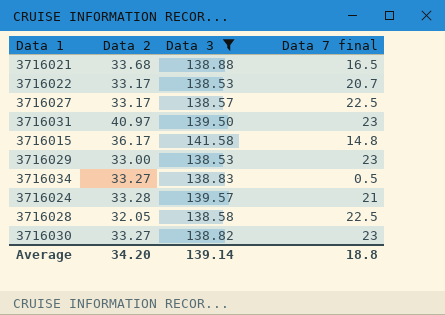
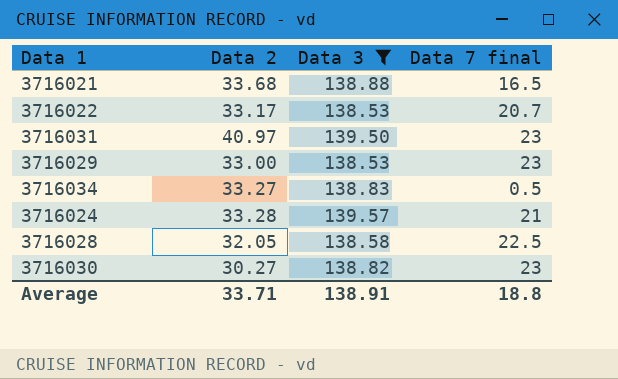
row 3716027: 33.17 | 138.57 | 22.5 -> none
row 3716015: 36.17 | 141.58 | 14.8 -> none
3716030 | Data 2: 33.27 -> 30.27
Average | Data 2: 34.20 -> 33.71
Average | Data 3: 139.14 -> 138.91

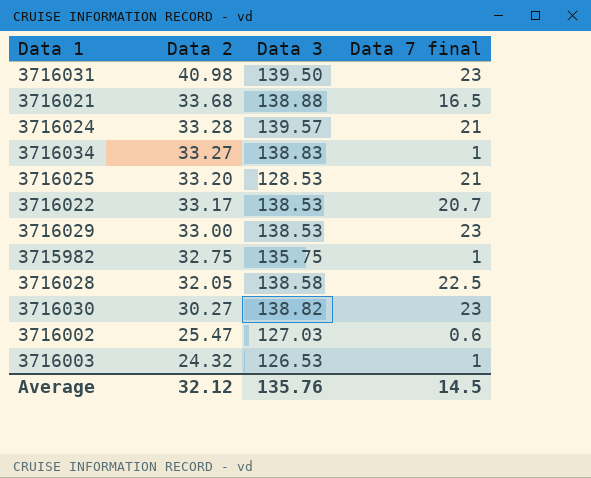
filter: Data 3 >= 138.53 -> none
row order: none -> Data 2 descending
3716031 | Data 2: 40.97 -> 40.98
3716034 | Data 7 final: 0.5 -> 1
Average | Data 2: 33.71 -> 32.12
Average | Data 3: 138.91 -> 135.76
Average | Data 7 final: 18.8 -> 14.5

